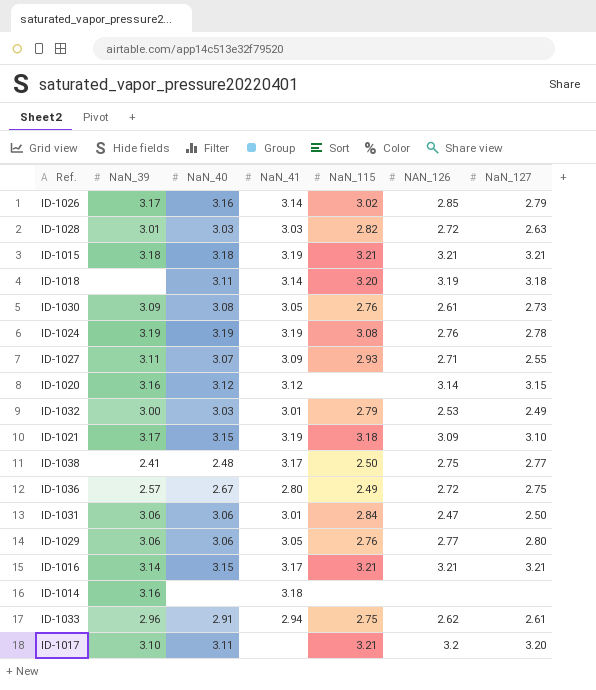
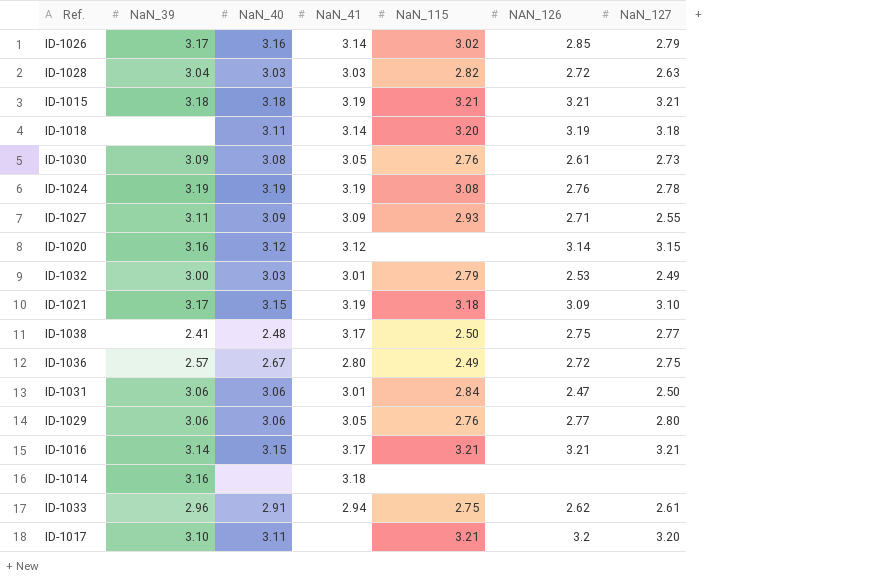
ID-1028 | NaN_39: 3.01 -> 3.04
ID-1027 | NaN_40: 3.07 -> 3.09

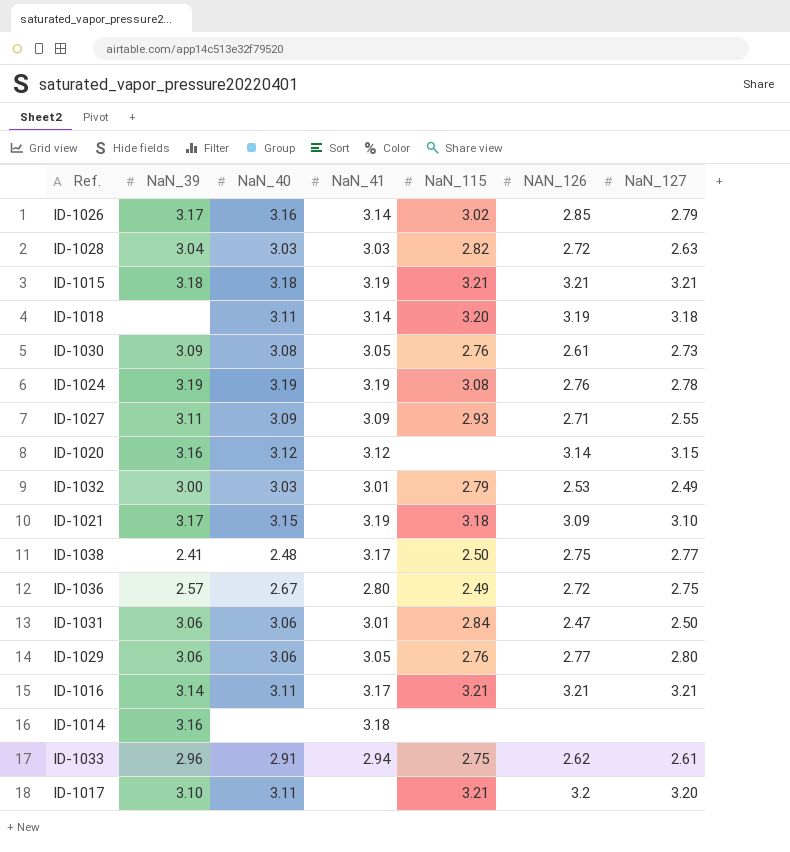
ID-1016 | NaN_40: 3.15 -> 3.11

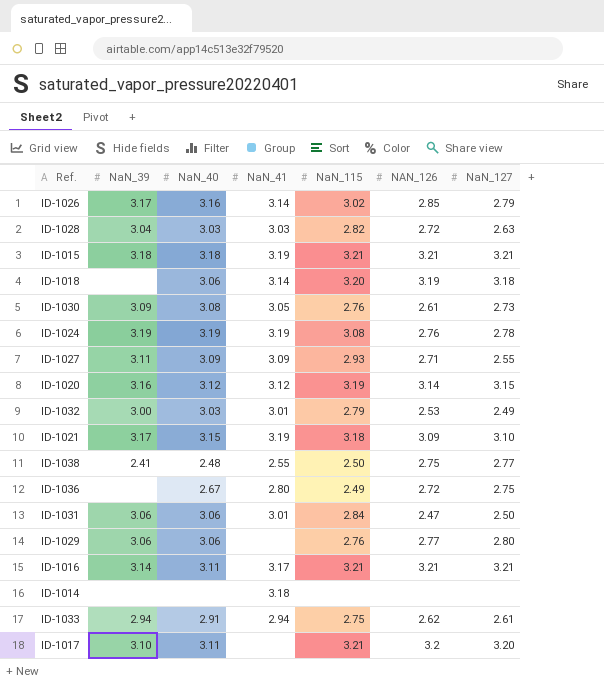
ID-1018 | NaN_40: 3.11 -> 3.06
ID-1020 | NaN_115: none -> 3.19
ID-1038 | NaN_41: 3.17 -> 2.55
ID-1036 | NaN_39: 2.57 -> none
ID-1029 | NaN_41: 3.05 -> none
ID-1014 | NaN_39: 3.16 -> none
ID-1033 | NaN_39: 2.96 -> 2.94

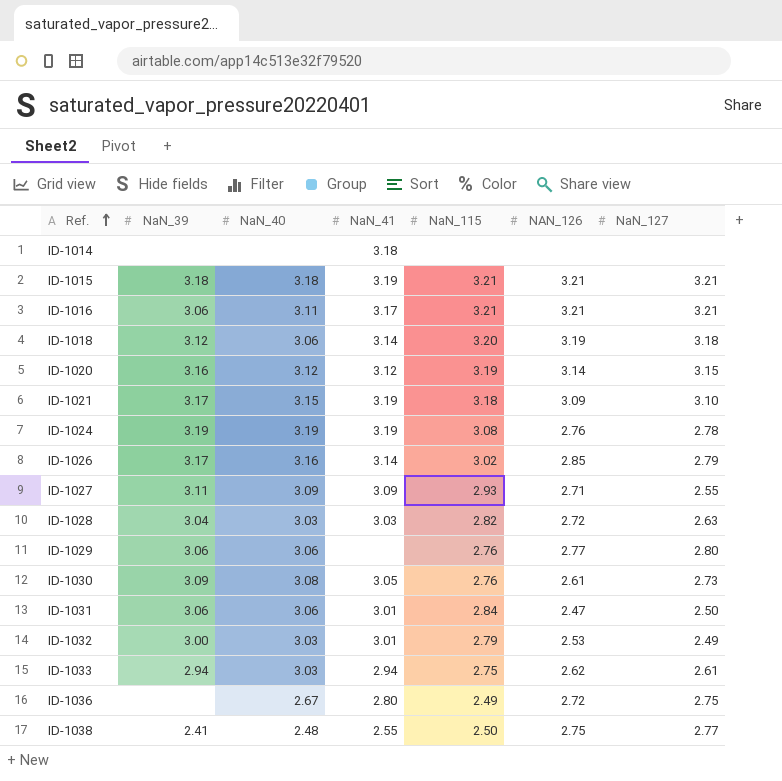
row order: none -> Ref. ascending
row ID-1017: 3.10 | 3.11 | none | 3.21 | 3.2 | 3.20 -> none
ID-1016 | NaN_39: 3.14 -> 3.06
ID-1018 | NaN_39: none -> 3.12
ID-1033 | NaN_40: 2.91 -> 3.03

